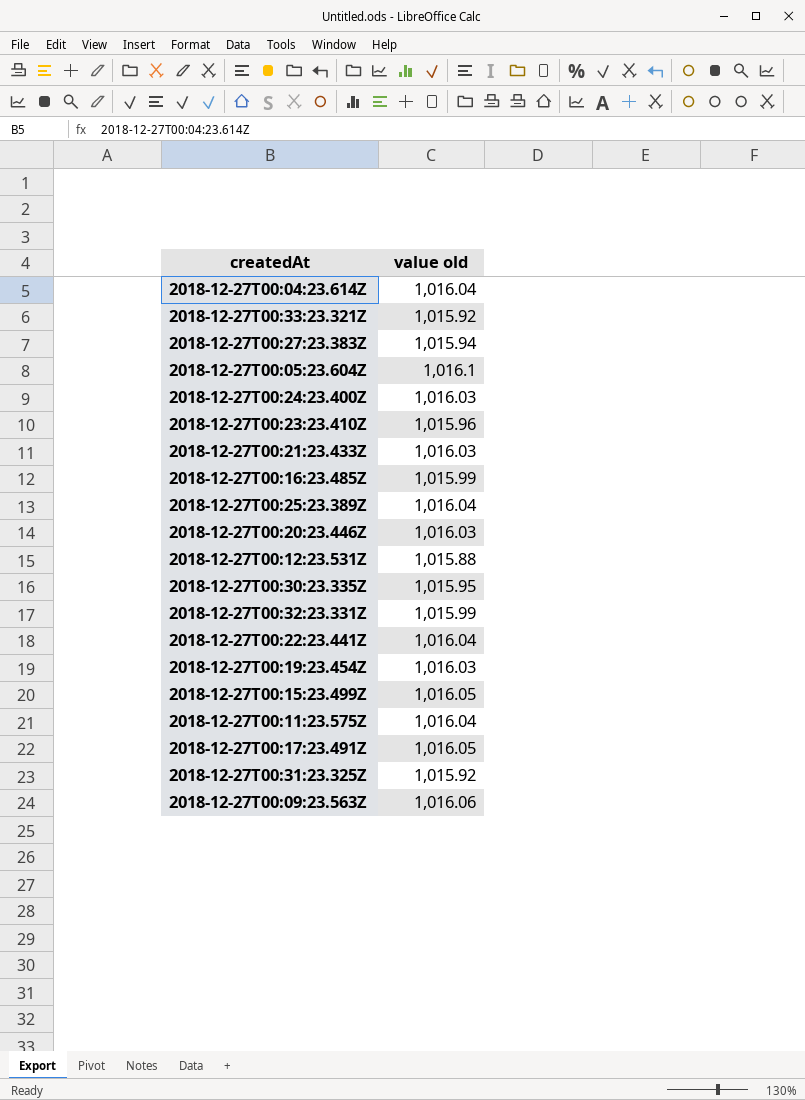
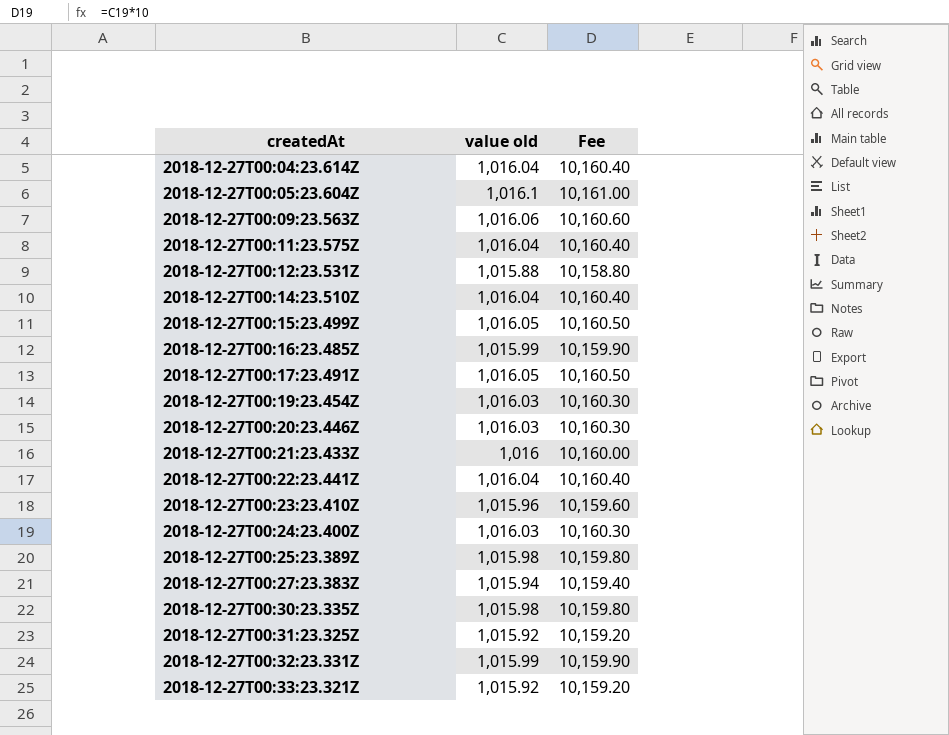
row order: none -> createdAt ascending
column Fee | formula: none -> [value old] * 10
row 2018-12-27T00:14:23.510Z: none -> 1,016.04 | 10,160.40
2018-12-27T00:21:23.433Z | value old: 1,016.03 -> 1,016
2018-12-27T00:25:23.389Z | value old: 1,016.04 -> 1,015.98
2018-12-27T00:30:23.335Z | value old: 1,015.95 -> 1,015.98

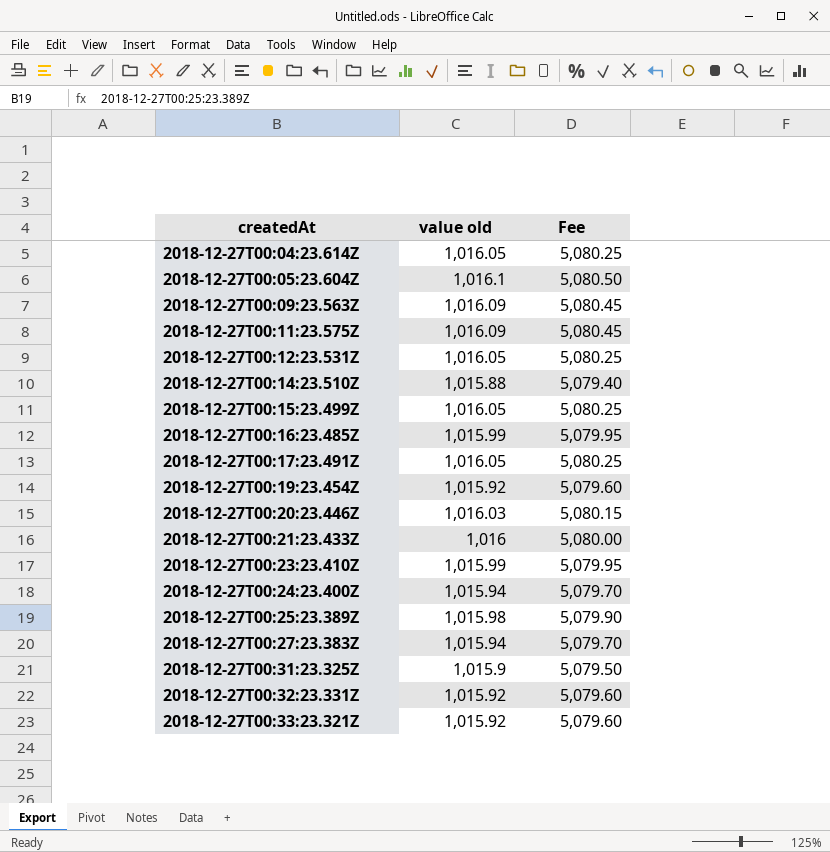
column Fee | formula: [value old] * 10 -> [value old] * 5
row 2018-12-27T00:22:23.441Z: 1,016.04 | 10,160.40 -> none
row 2018-12-27T00:30:23.335Z: 1,015.98 | 10,159.80 -> none
2018-12-27T00:04:23.614Z | value old: 1,016.04 -> 1,016.05
2018-12-27T00:09:23.563Z | value old: 1,016.06 -> 1,016.09
2018-12-27T00:11:23.575Z | value old: 1,016.04 -> 1,016.09
2018-12-27T00:12:23.531Z | value old: 1,015.88 -> 1,016.05
2018-12-27T00:14:23.510Z | value old: 1,016.04 -> 1,015.88
2018-12-27T00:19:23.454Z | value old: 1,016.03 -> 1,015.92
2018-12-27T00:23:23.410Z | value old: 1,015.96 -> 1,015.99
2018-12-27T00:24:23.400Z | value old: 1,016.03 -> 1,015.94
2018-12-27T00:31:23.325Z | value old: 1,015.92 -> 1,015.9
2018-12-27T00:32:23.331Z | value old: 1,015.99 -> 1,015.92

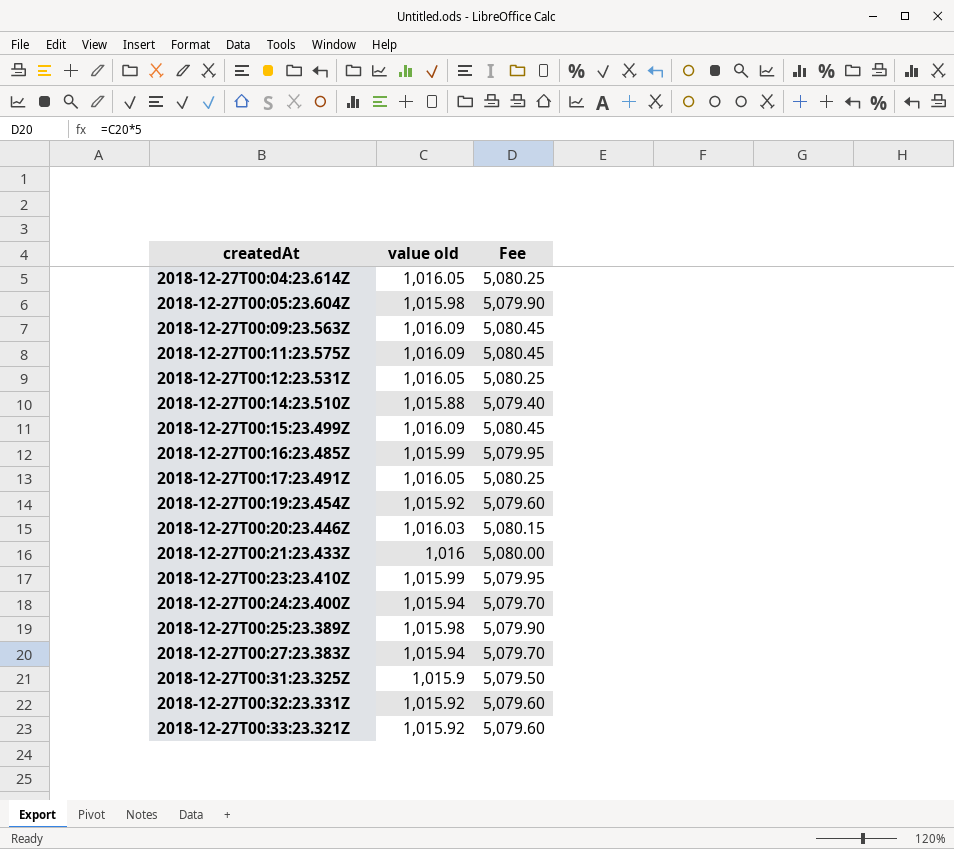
2018-12-27T00:05:23.604Z | value old: 1,016.1 -> 1,015.98
2018-12-27T00:05:23.604Z | Fee: 5,080.50 -> 5,079.90
2018-12-27T00:15:23.499Z | value old: 1,016.05 -> 1,016.09
2018-12-27T00:15:23.499Z | Fee: 5,080.25 -> 5,080.45

